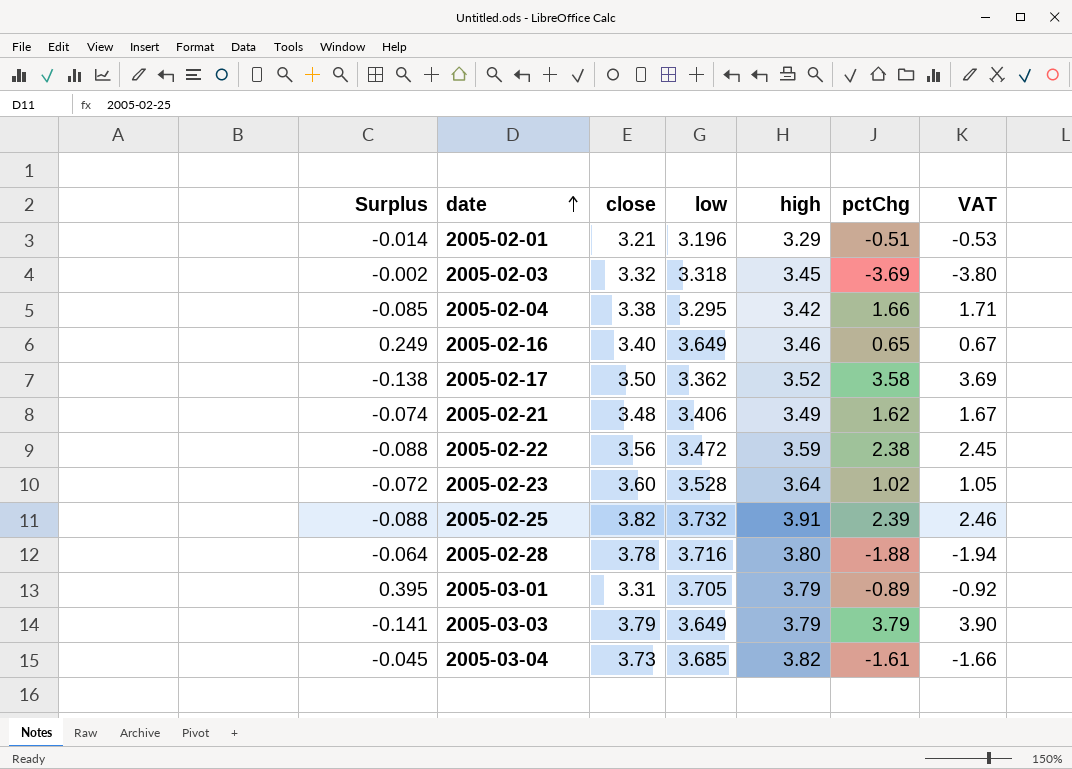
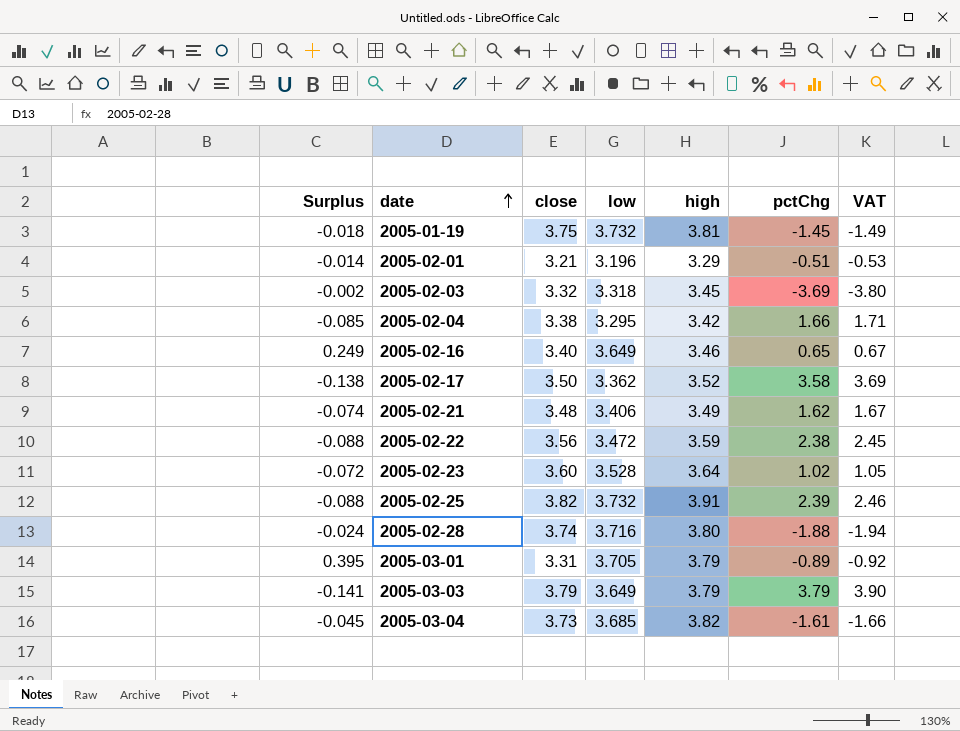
row 2005-01-19: none -> -0.018 | 3.75 | 3.732 | 3.81 | -1.45 | -1.49
2005-02-28 | Surplus: -0.064 -> -0.024
2005-02-28 | close: 3.78 -> 3.74

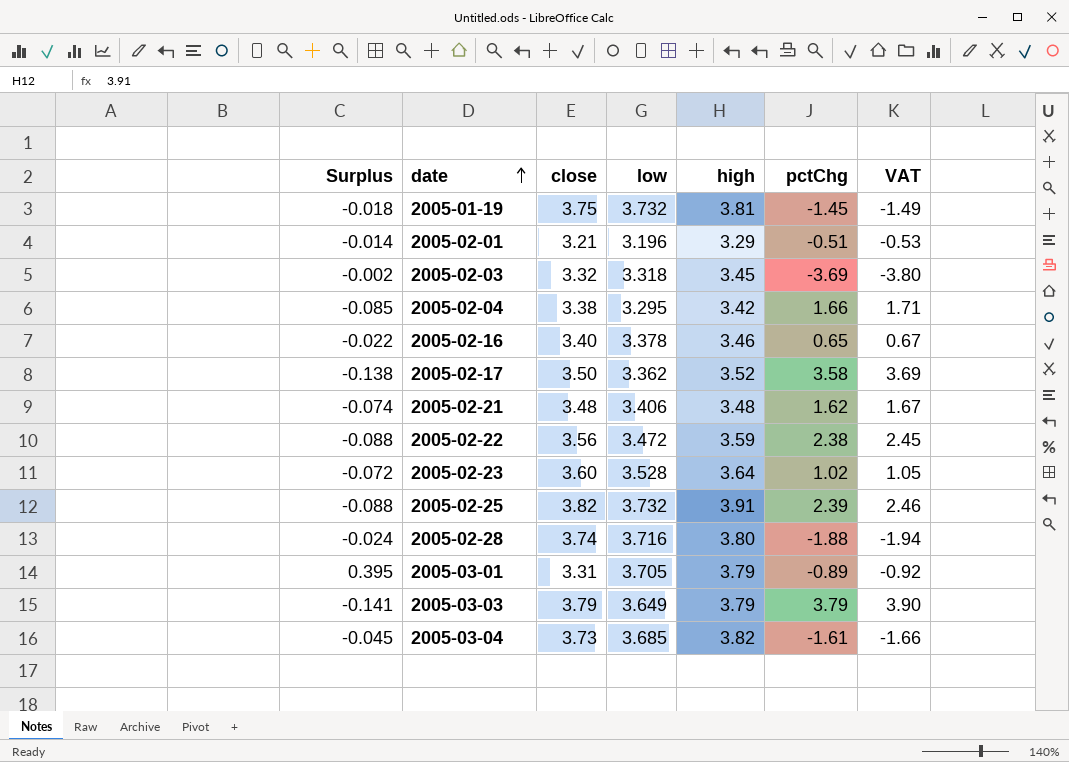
2005-02-16 | Surplus: 0.249 -> -0.022
2005-02-16 | low: 3.649 -> 3.378
2005-02-21 | high: 3.49 -> 3.48

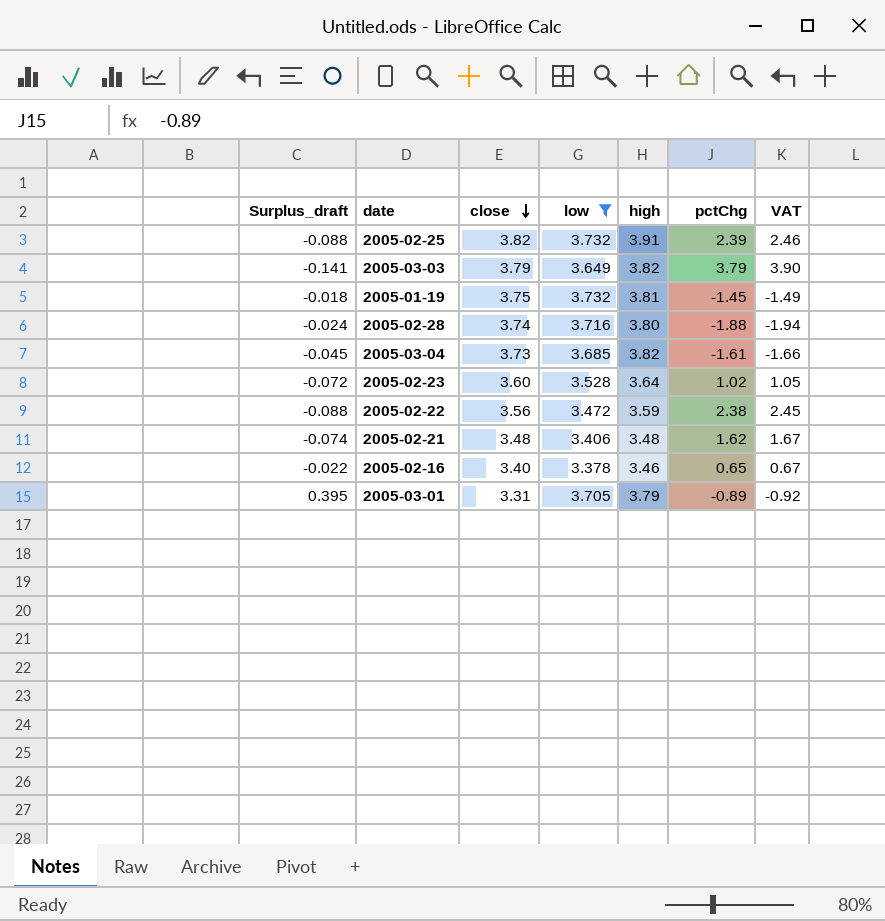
filter: none -> low >= 3.378
row order: date ascending -> close descending
column name: Surplus -> Surplus_draft
2005-03-03 | high: 3.79 -> 3.82

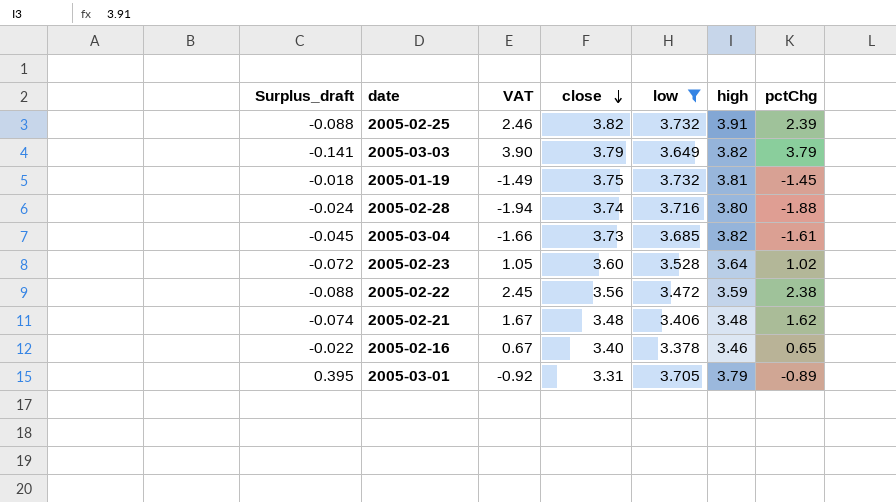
column VAT | position: 7 -> 3

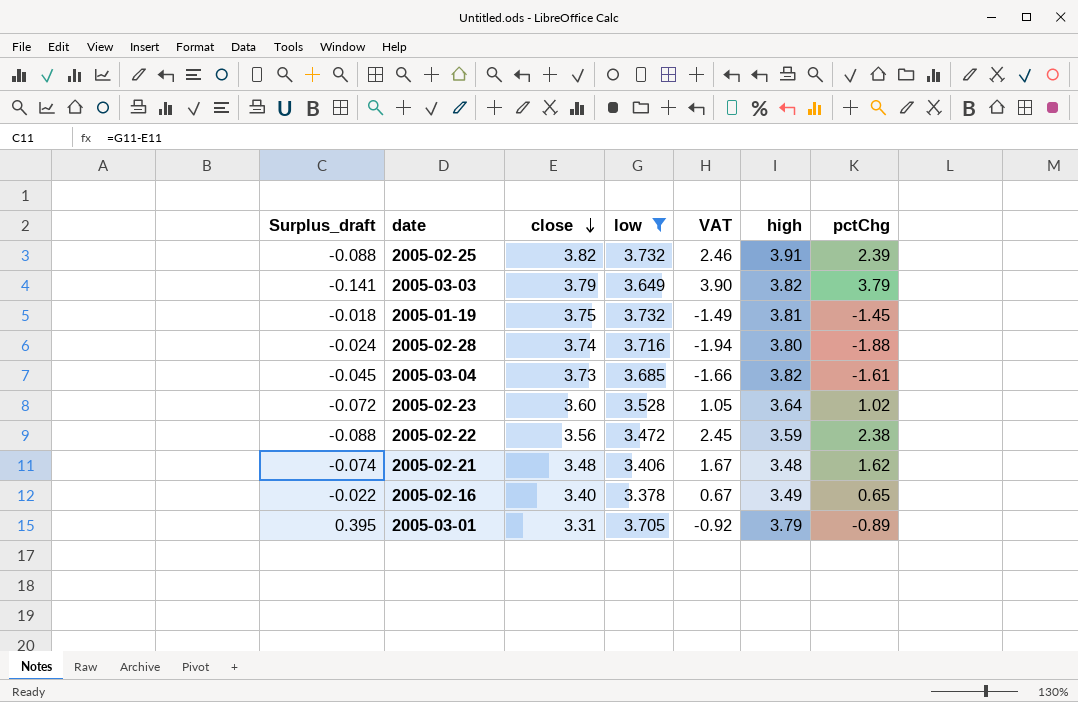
column VAT | position: 3 -> 5
2005-02-16 | high: 3.46 -> 3.49

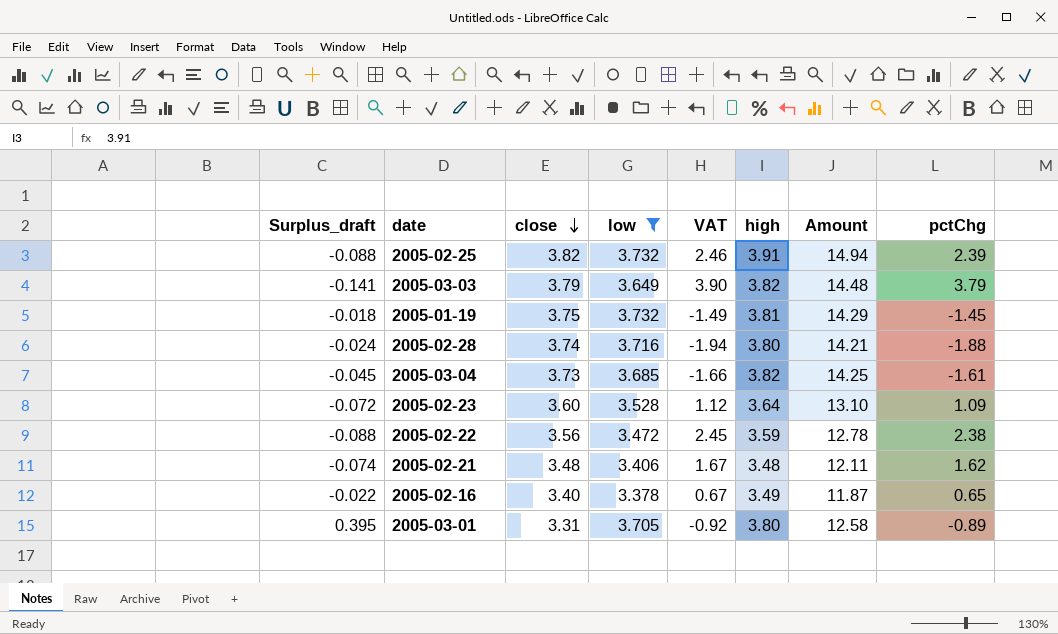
column Amount | formula: none -> [close] * [high]
2005-02-23 | VAT: 1.05 -> 1.12
2005-02-23 | pctChg: 1.02 -> 1.09
2005-03-01 | high: 3.79 -> 3.80

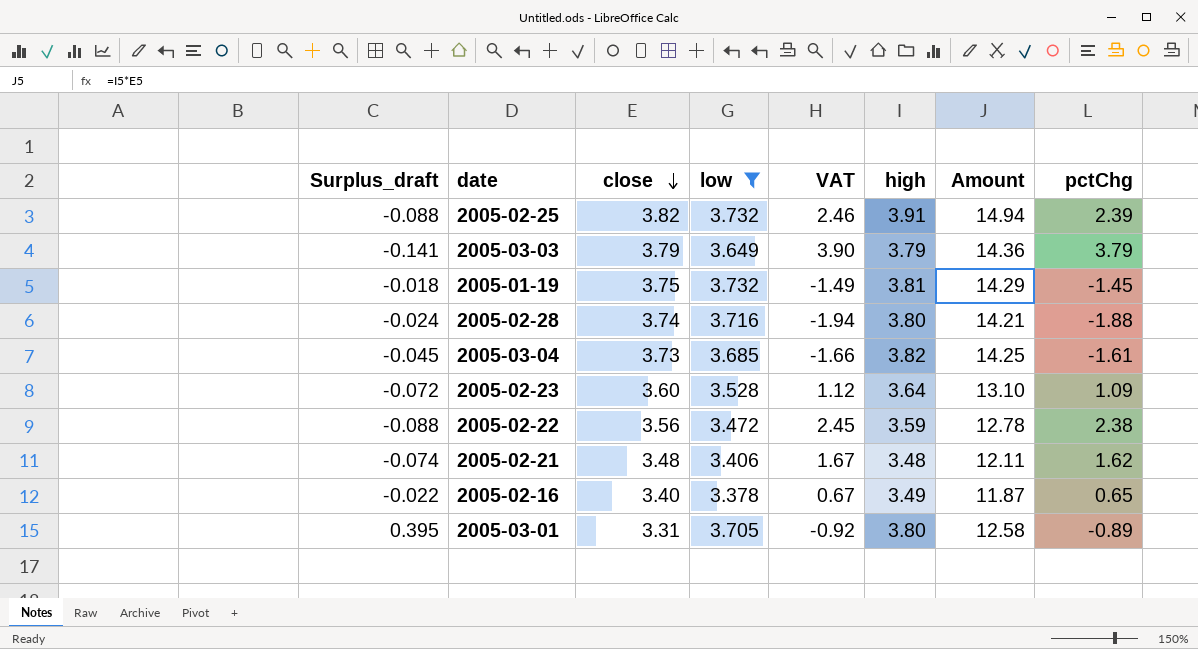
2005-03-03 | high: 3.82 -> 3.79
2005-03-03 | Amount: 14.48 -> 14.36

